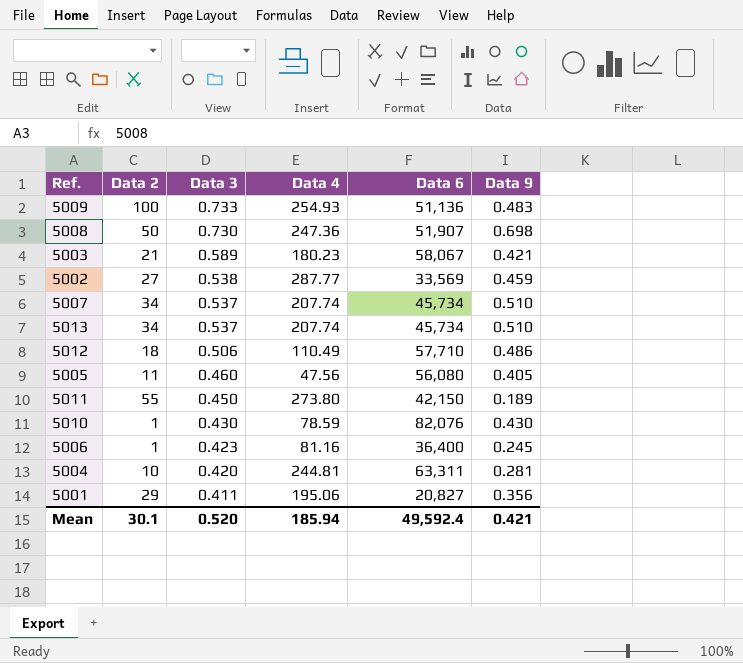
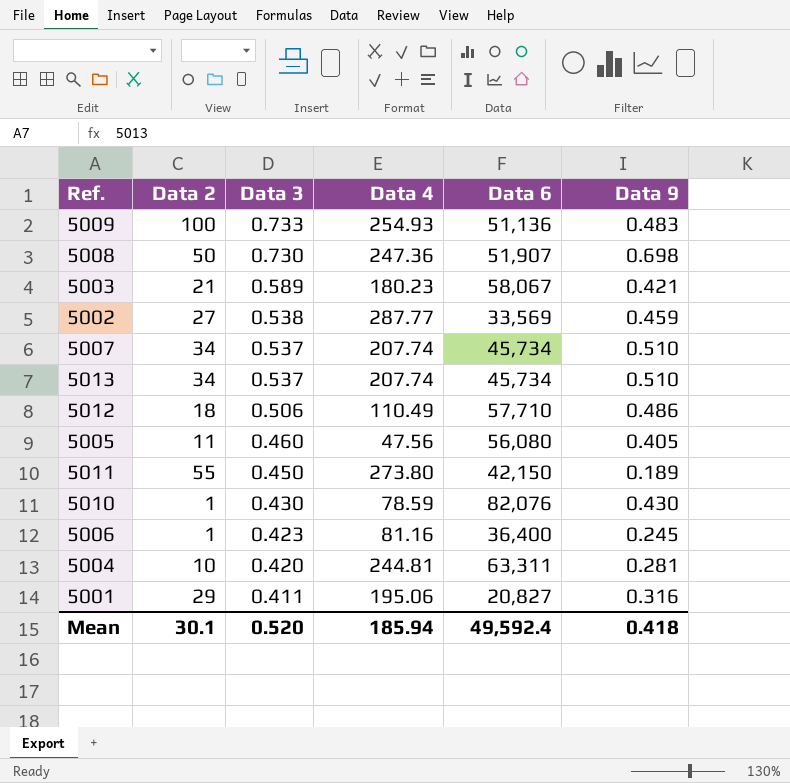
5001 | Data 9: 0.356 -> 0.316
Mean | Data 9: 0.421 -> 0.418

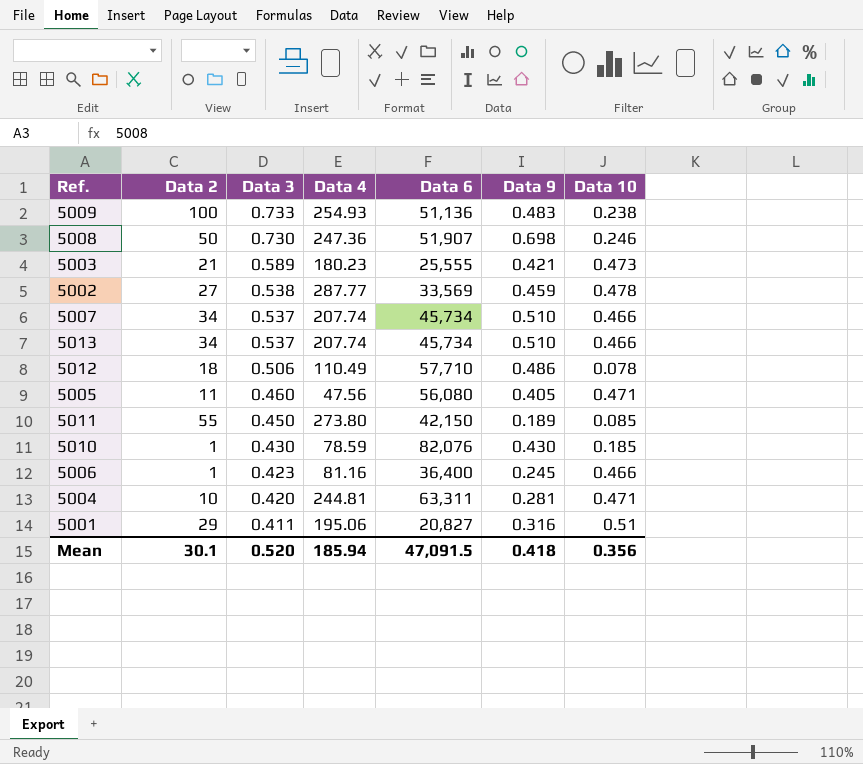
column Data 10 | position: none -> 7
5003 | Data 6: 58,067 -> 25,555
Mean | Data 6: 49,592.4 -> 47,091.5

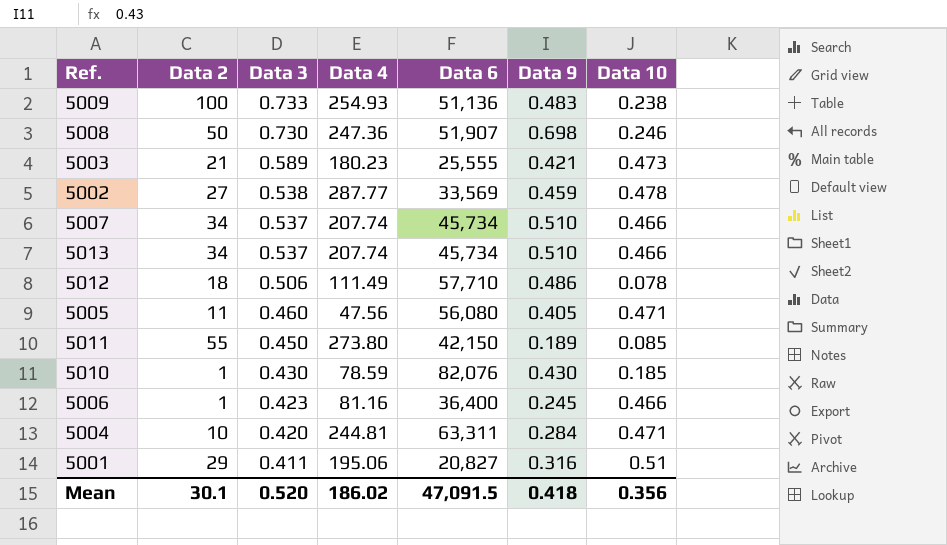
5012 | Data 4: 110.49 -> 111.49
5004 | Data 9: 0.281 -> 0.284
Mean | Data 4: 185.94 -> 186.02

